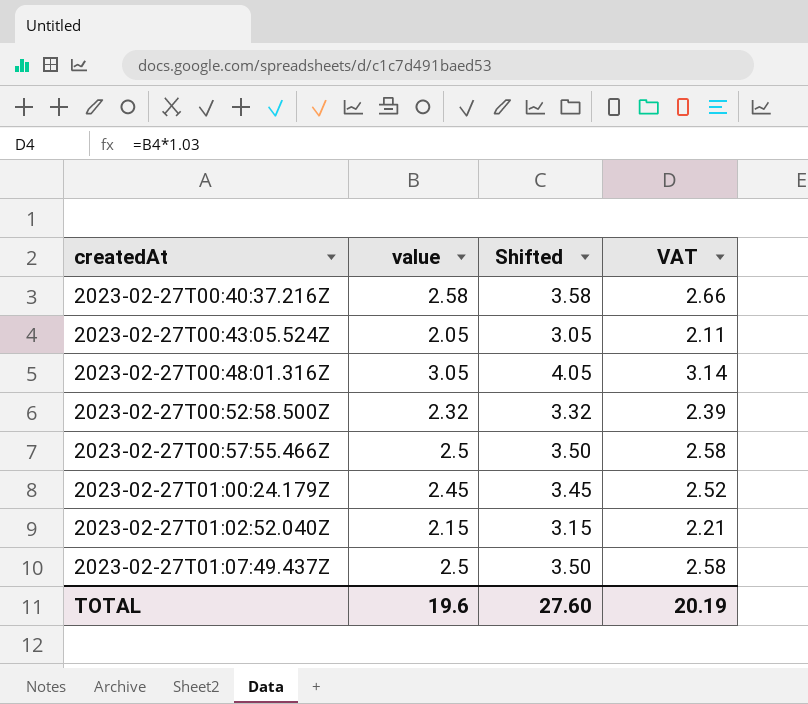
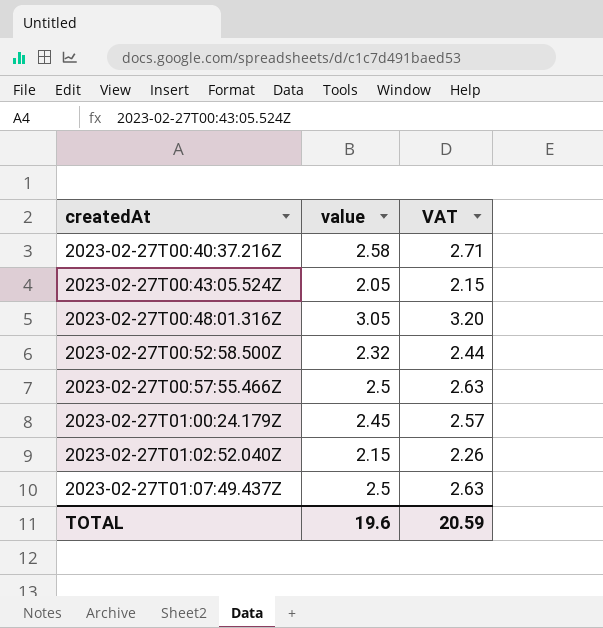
column Shifted | formula: [value] + 1 -> none
column VAT | formula: [value] * 1.03 -> [value] * 1.05
TOTAL | VAT: 20.19 -> 20.59

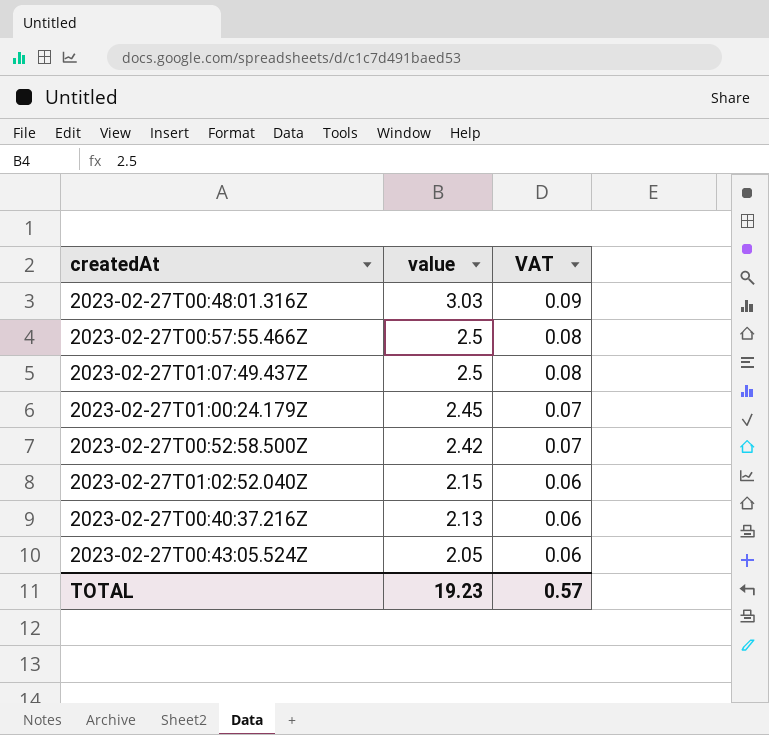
row order: createdAt ascending -> value descending
column VAT | formula: [value] * 1.05 -> [value] * 0.03
2023-02-27T00:48:01.316Z | value: 3.05 -> 3.03
2023-02-27T00:52:58.500Z | value: 2.32 -> 2.42
2023-02-27T00:40:37.216Z | value: 2.58 -> 2.13
TOTAL | value: 19.6 -> 19.23
TOTAL | VAT: 20.59 -> 0.57

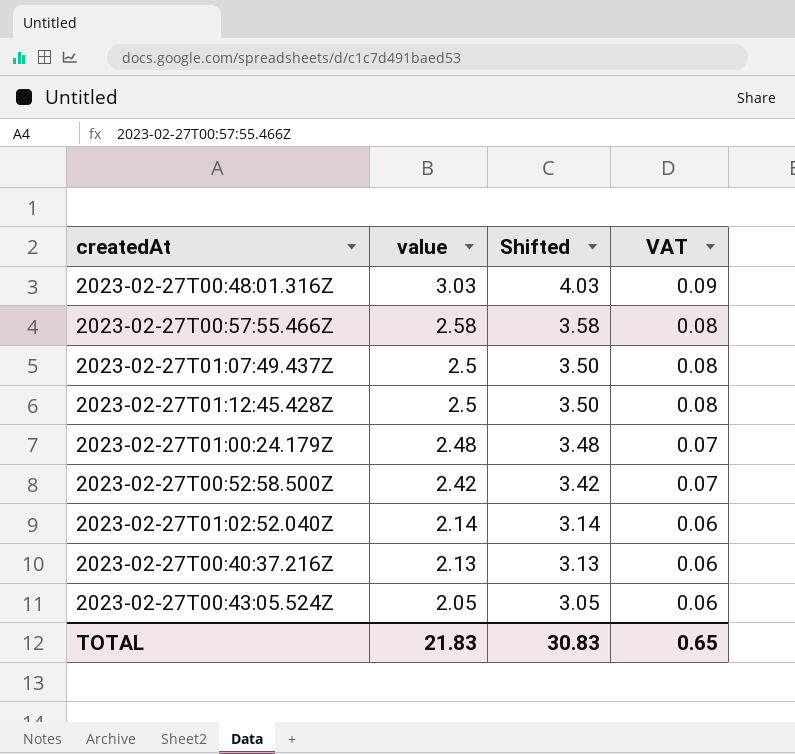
column Shifted | formula: none -> [value] + 1
2023-02-27T00:57:55.466Z | value: 2.5 -> 2.58
row 2023-02-27T01:12:45.428Z: none -> 2.5 | 3.50 | 0.08
2023-02-27T01:00:24.179Z | value: 2.45 -> 2.48
2023-02-27T01:02:52.040Z | value: 2.15 -> 2.14
TOTAL | value: 19.23 -> 21.83
TOTAL | VAT: 0.57 -> 0.65

